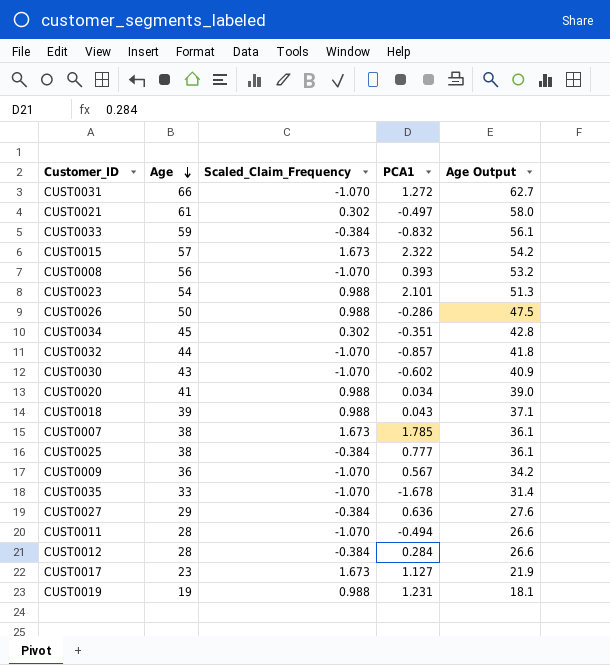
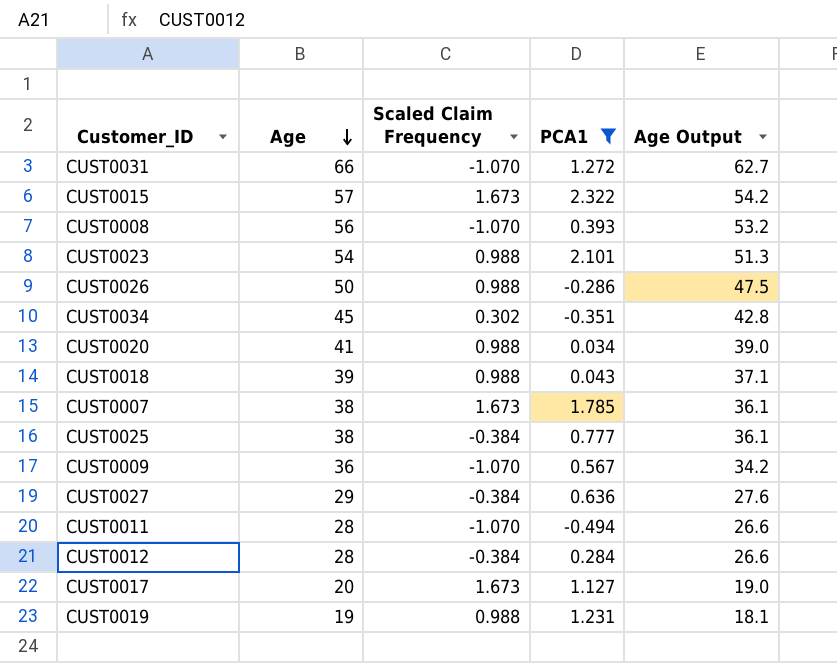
filter: none -> PCA1 >= -0.494
column name: Scaled_Claim_Frequency -> Scaled Claim Frequency
CUST0017 | Age: 23 -> 20
CUST0017 | Age Output: 21.9 -> 19.0

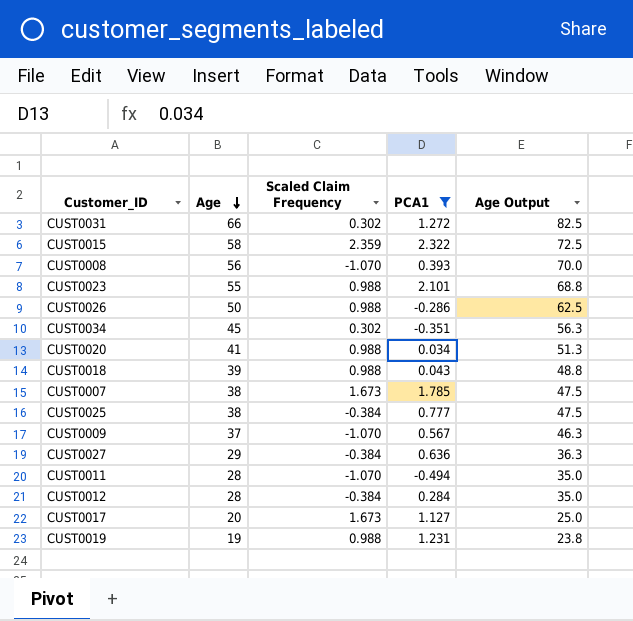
column Age Output | formula: [Age] * 0.95 -> [Age] * 1.25
CUST0031 | Scaled Claim Frequency: -1.070 -> 0.302
CUST0015 | Age: 57 -> 58
CUST0015 | Scaled Claim Frequency: 1.673 -> 2.359
CUST0023 | Age: 54 -> 55
CUST0009 | Age: 36 -> 37

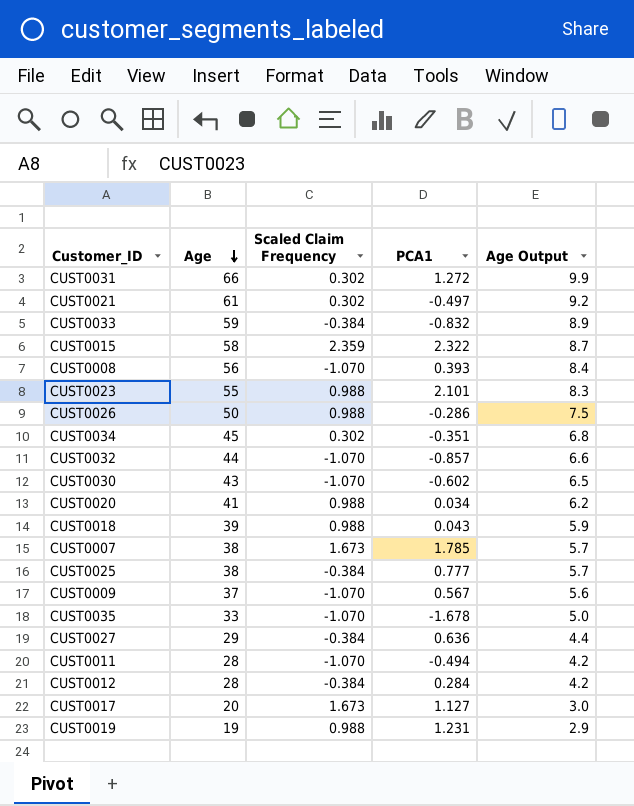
filter: PCA1 >= -0.494 -> none
column Age Output | formula: [Age] * 1.25 -> [Age] * 0.15

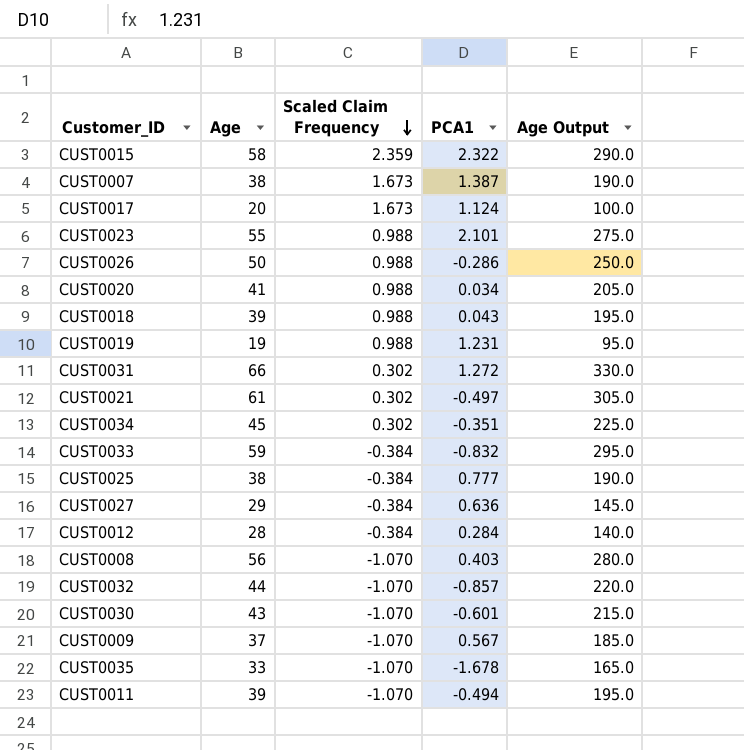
row order: Age descending -> Scaled Claim Frequency descending
column Age Output | formula: [Age] * 0.15 -> [Age] * 5
CUST0007 | PCA1: 1.785 -> 1.387
CUST0017 | PCA1: 1.127 -> 1.124
CUST0008 | PCA1: 0.393 -> 0.403
CUST0030 | PCA1: -0.602 -> -0.601
CUST0011 | Age: 28 -> 39

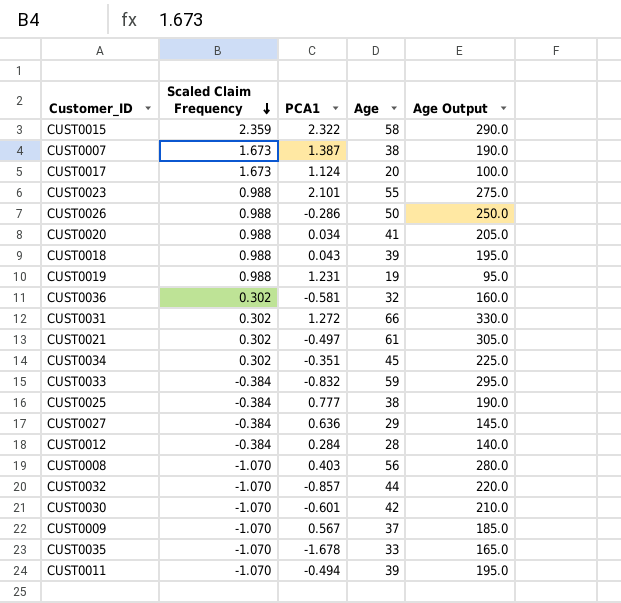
column Age | position: 2 -> 4
row CUST0036: none -> 0.302 | -0.581 | 32 | 160.0
CUST0030 | Age: 43 -> 42
CUST0030 | Age Output: 215.0 -> 210.0

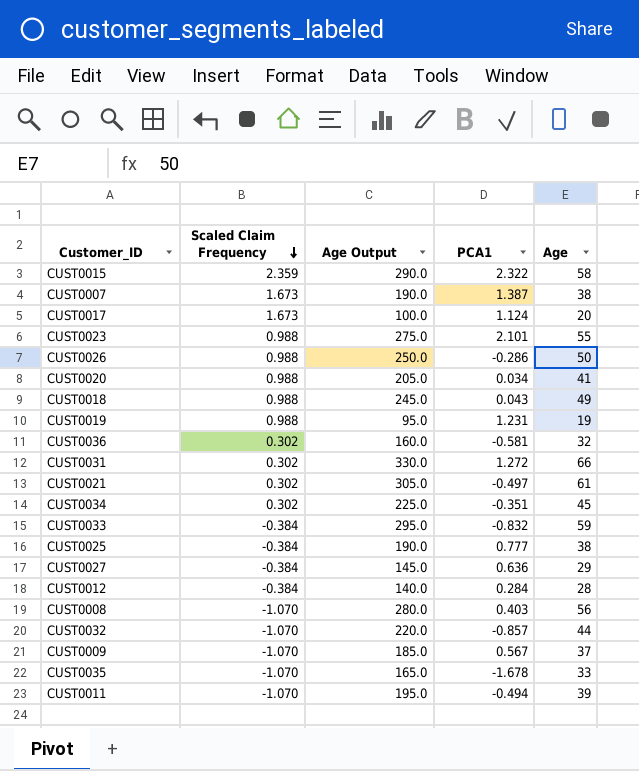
column Age Output | position: 5 -> 3
row CUST0030: -1.070 | -0.601 | 42 | 210.0 -> none
CUST0018 | Age Output: 195.0 -> 245.0
CUST0018 | Age: 39 -> 49

